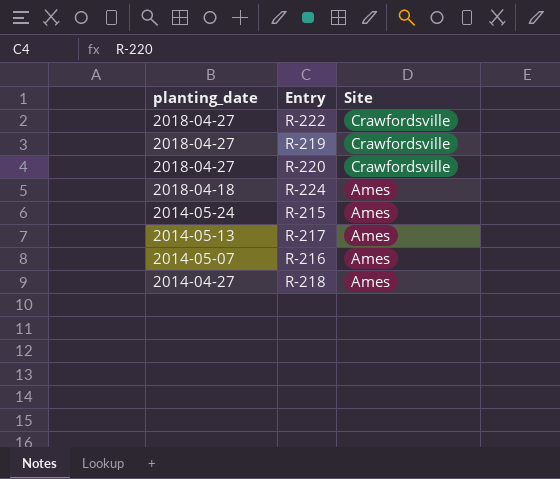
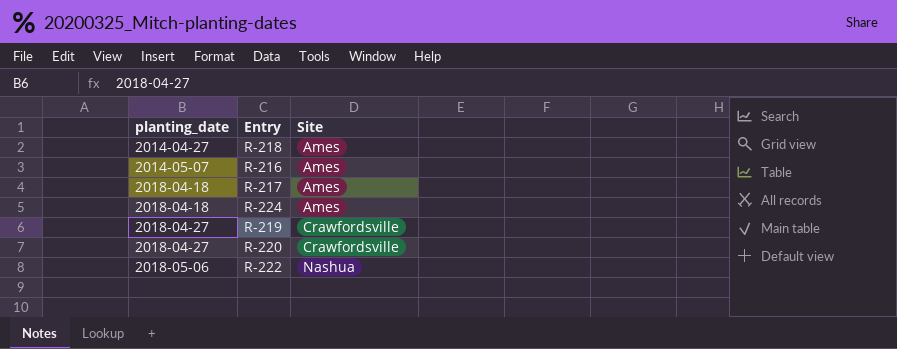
row order: planting_date descending -> planting_date ascending
row R-215: 2014-05-24 | Ames -> none
R-217 | planting_date: 2014-05-13 -> 2018-04-18
R-222 | planting_date: 2018-04-27 -> 2018-05-06
R-222 | Site: Crawfordsville -> Nashua

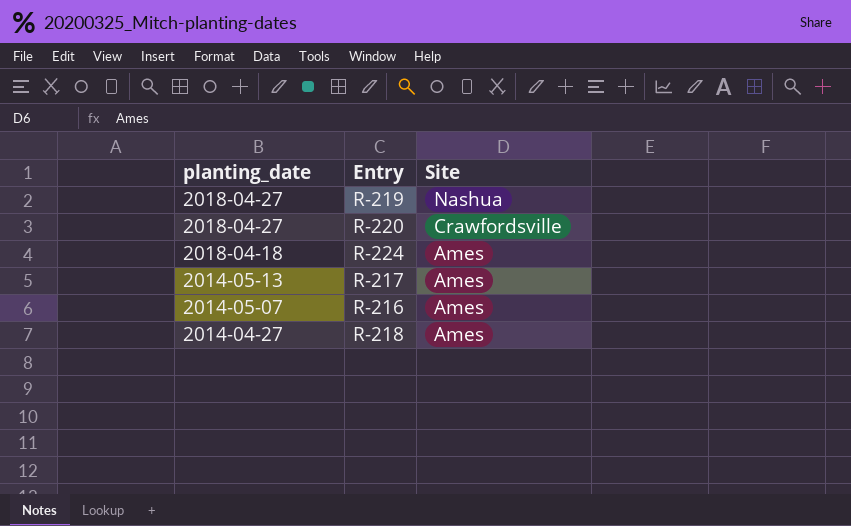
row order: planting_date ascending -> planting_date descending
row R-222: 2018-05-06 | Nashua -> none
R-219 | Site: Crawfordsville -> Nashua
R-217 | planting_date: 2018-04-18 -> 2014-05-13

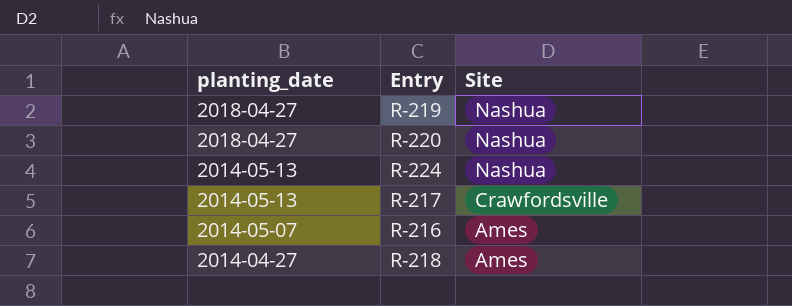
R-220 | Site: Crawfordsville -> Nashua
R-224 | planting_date: 2018-04-18 -> 2014-05-13
R-224 | Site: Ames -> Nashua
R-217 | Site: Ames -> Crawfordsville

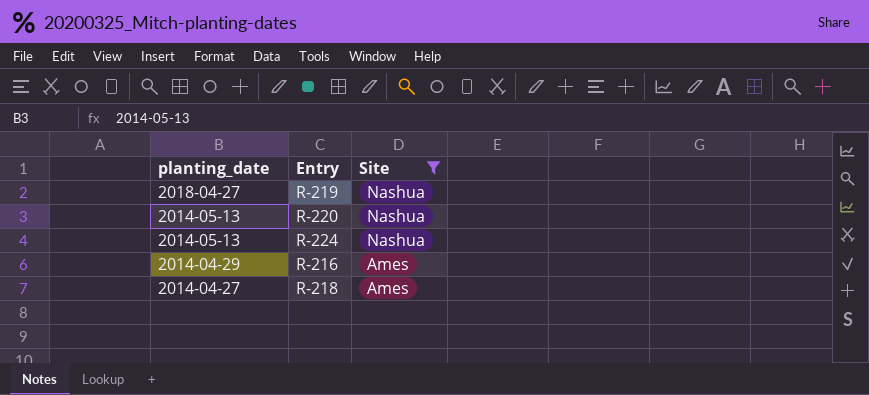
filter: none -> Site != Crawfordsville
R-220 | planting_date: 2018-04-27 -> 2014-05-13
R-216 | planting_date: 2014-05-07 -> 2014-04-29

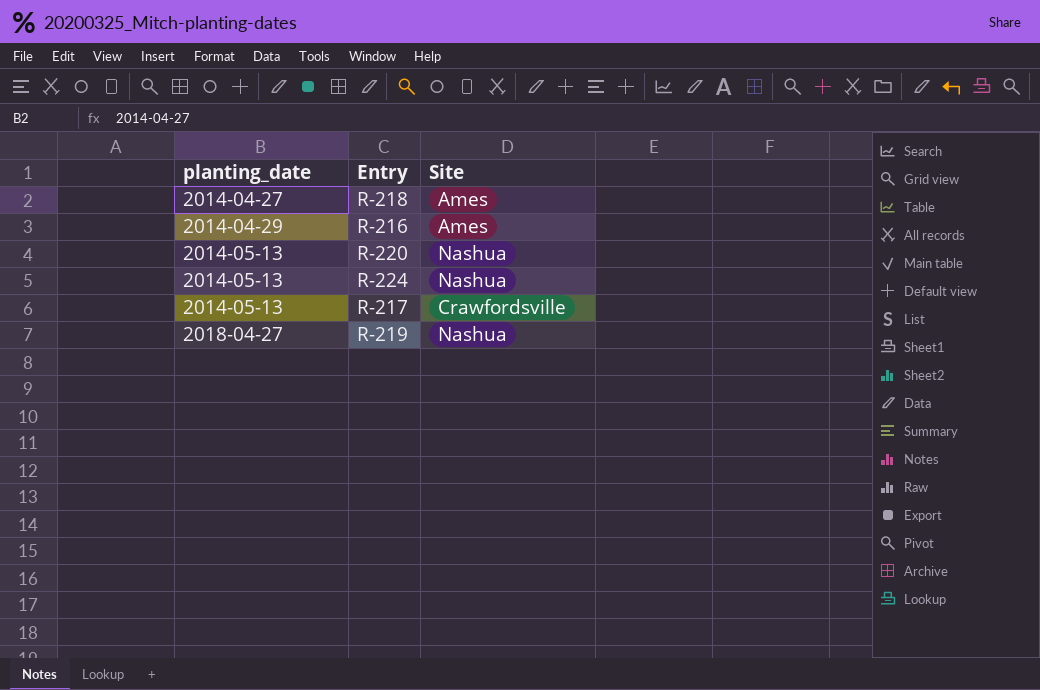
filter: Site != Crawfordsville -> none
row order: planting_date descending -> planting_date ascending

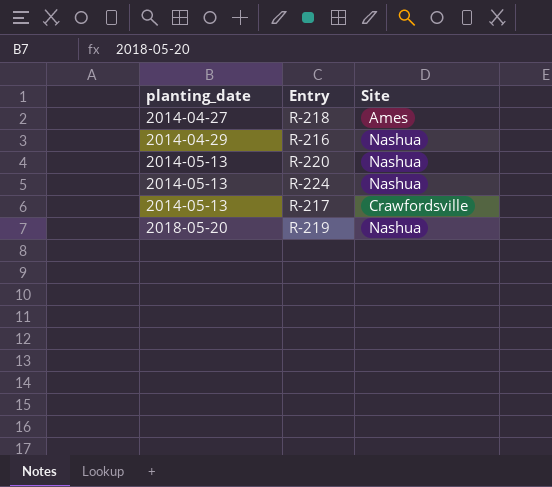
R-216 | Site: Ames -> Nashua
R-219 | planting_date: 2018-04-27 -> 2018-05-20

